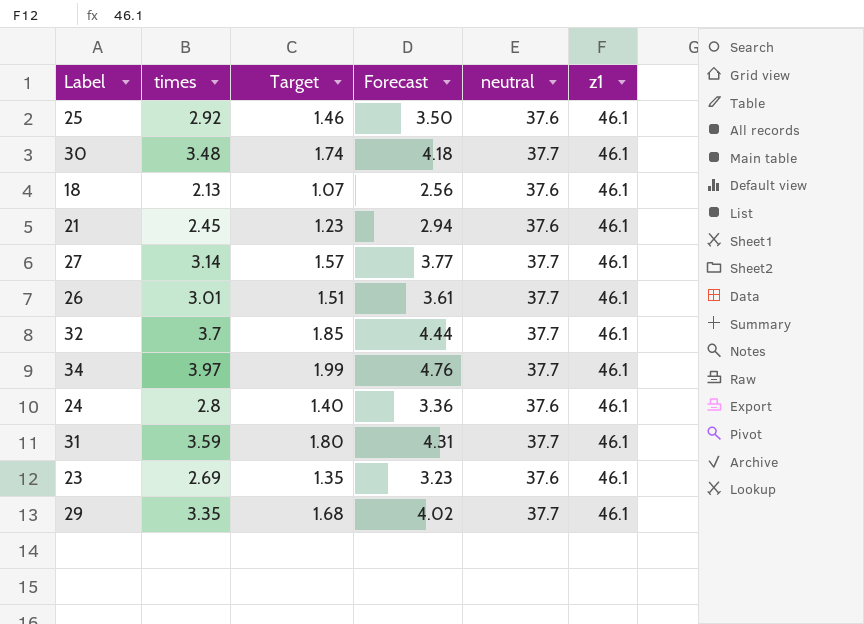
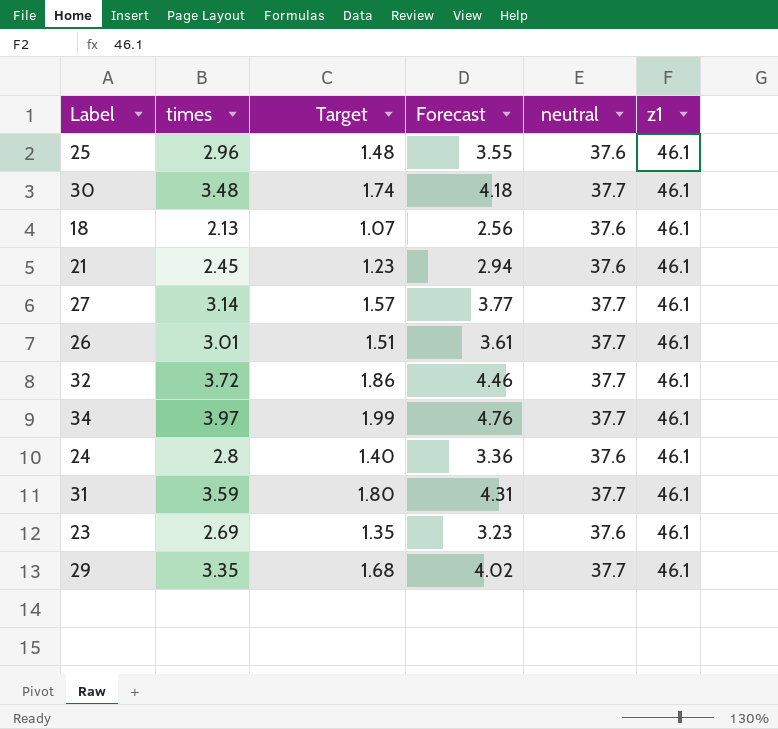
25 | times: 2.92 -> 2.96
25 | Target: 1.46 -> 1.48
25 | Forecast: 3.50 -> 3.55
32 | times: 3.7 -> 3.72
32 | Target: 1.85 -> 1.86
32 | Forecast: 4.44 -> 4.46

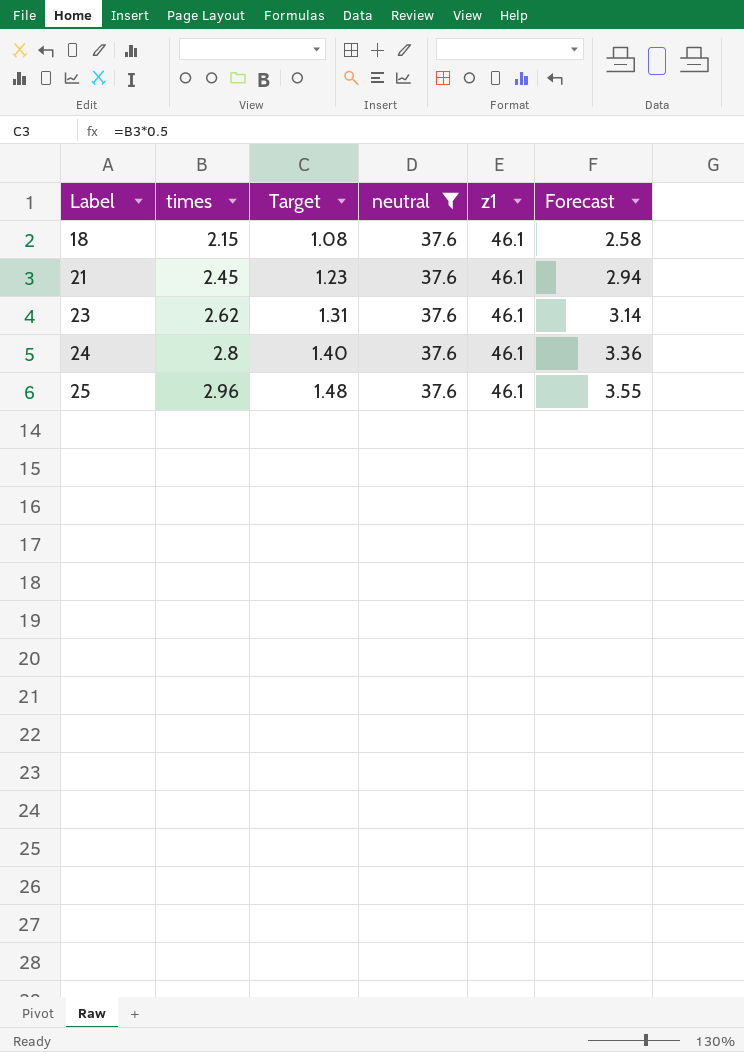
filter: none -> neutral = 37.6
row order: none -> Label ascending
column Forecast | position: 4 -> 6
18 | times: 2.13 -> 2.15
18 | Target: 1.07 -> 1.08
18 | Forecast: 2.56 -> 2.58
23 | times: 2.69 -> 2.62
23 | Target: 1.35 -> 1.31
23 | Forecast: 3.23 -> 3.14

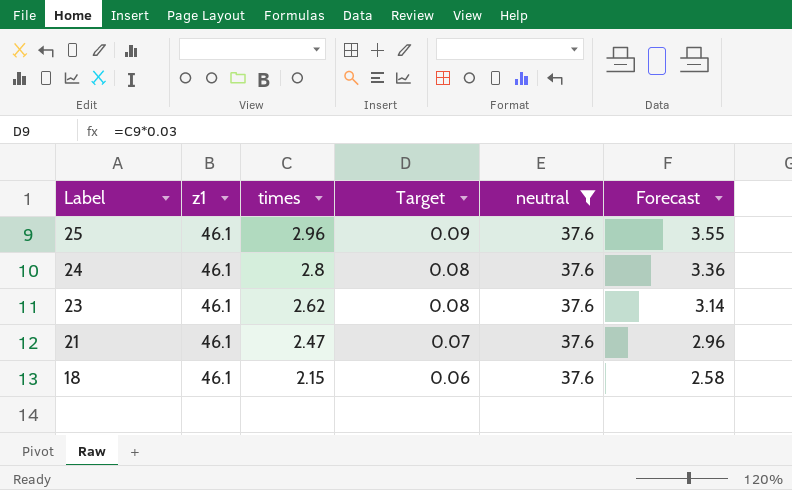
row order: Label ascending -> Label descending
column z1 | position: 5 -> 2
column Target | formula: [times] * 0.5 -> [times] * 0.03
21 | times: 2.45 -> 2.47
21 | Forecast: 2.94 -> 2.96

